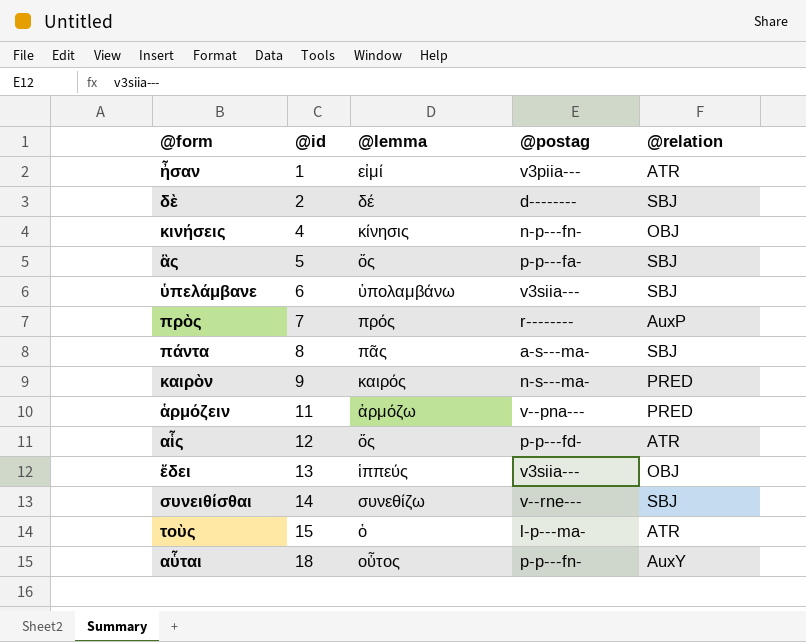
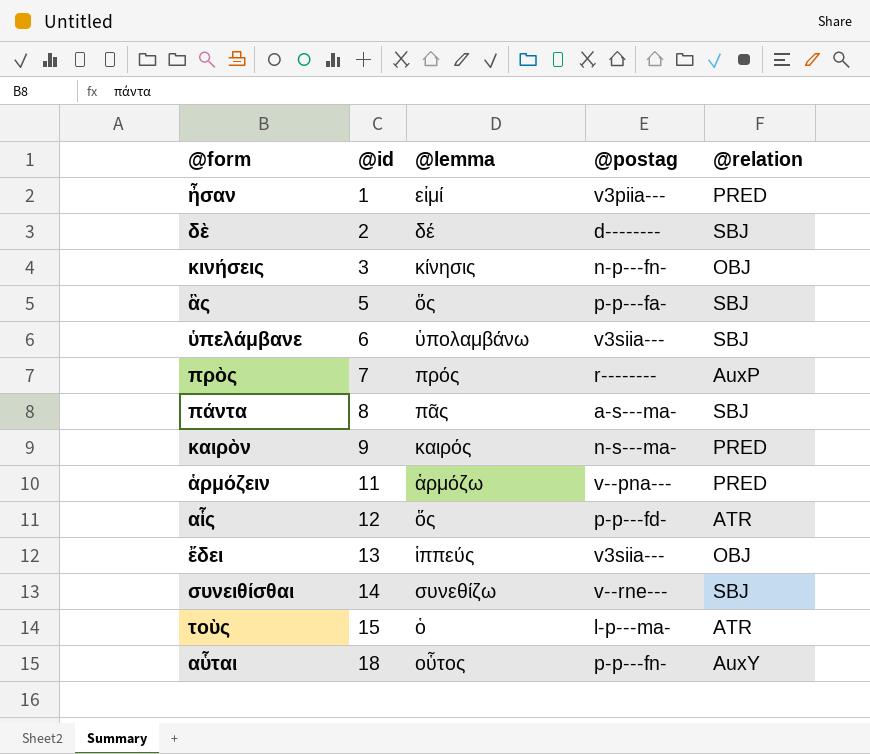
ἦσαν | @relation: ATR -> PRED
κινήσεις | @id: 4 -> 3

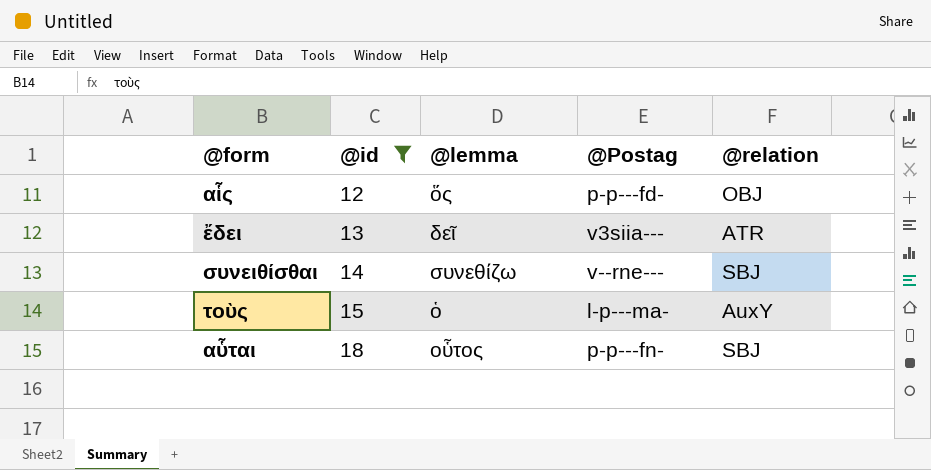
filter: none -> @id >= 12
column name: @postag -> @Postag
αἷς | @relation: ATR -> OBJ
ἔδει | @lemma: ἱππεύς -> δεῖ
ἔδει | @relation: OBJ -> ATR
τοὺς | @relation: ATR -> AuxY
αὗται | @relation: AuxY -> SBJ

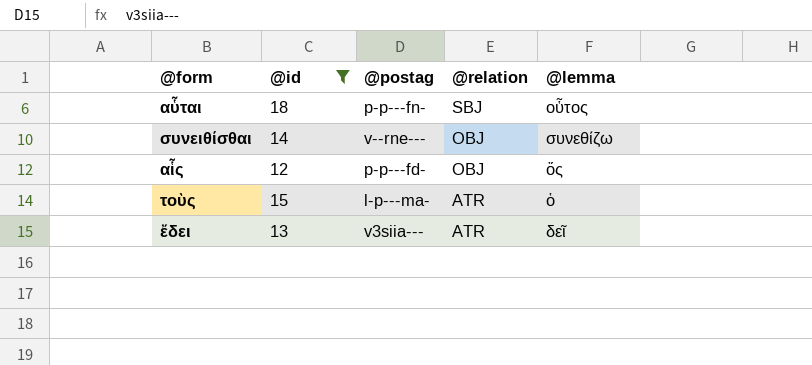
row order: @id ascending -> @relation descending
column name: @Postag -> @postag
column @lemma | position: 3 -> 5
συνειθίσθαι | @relation: SBJ -> OBJ
τοὺς | @relation: AuxY -> ATR

